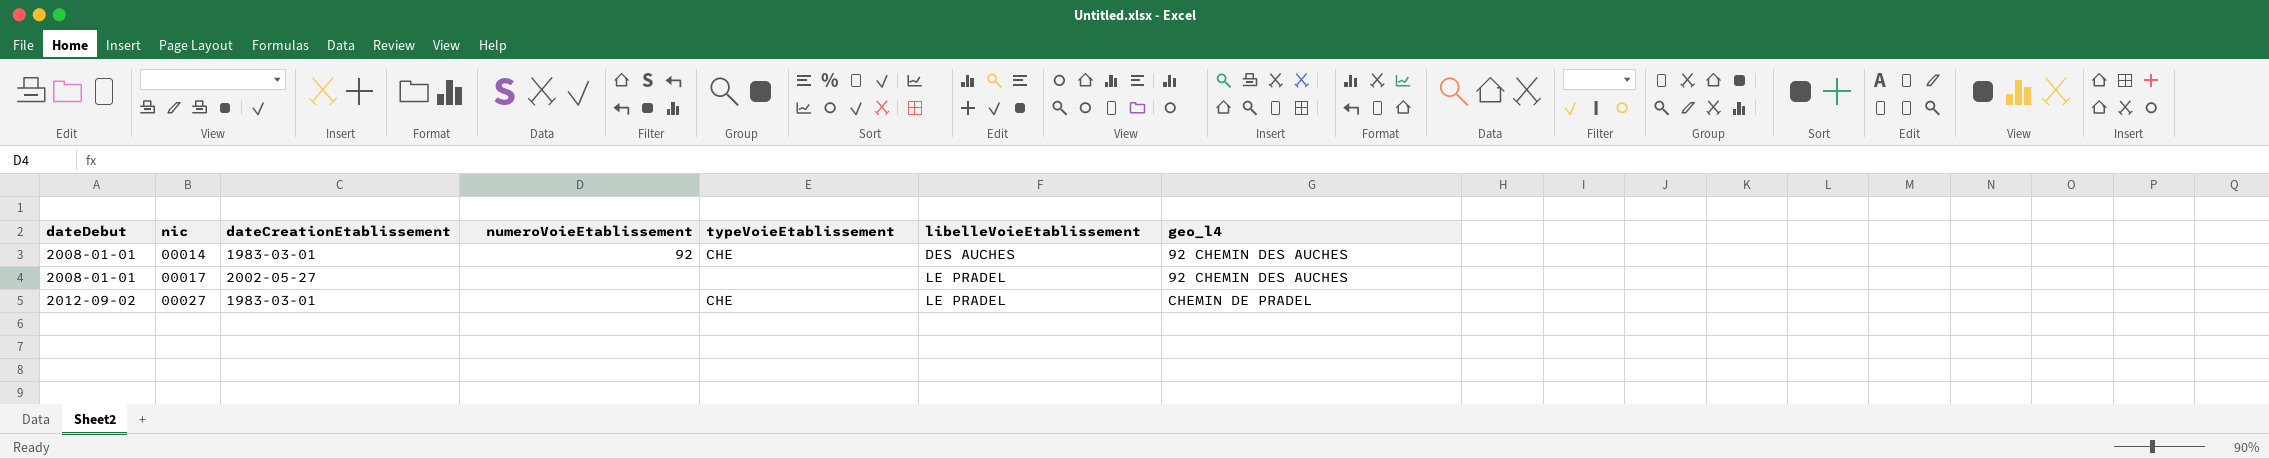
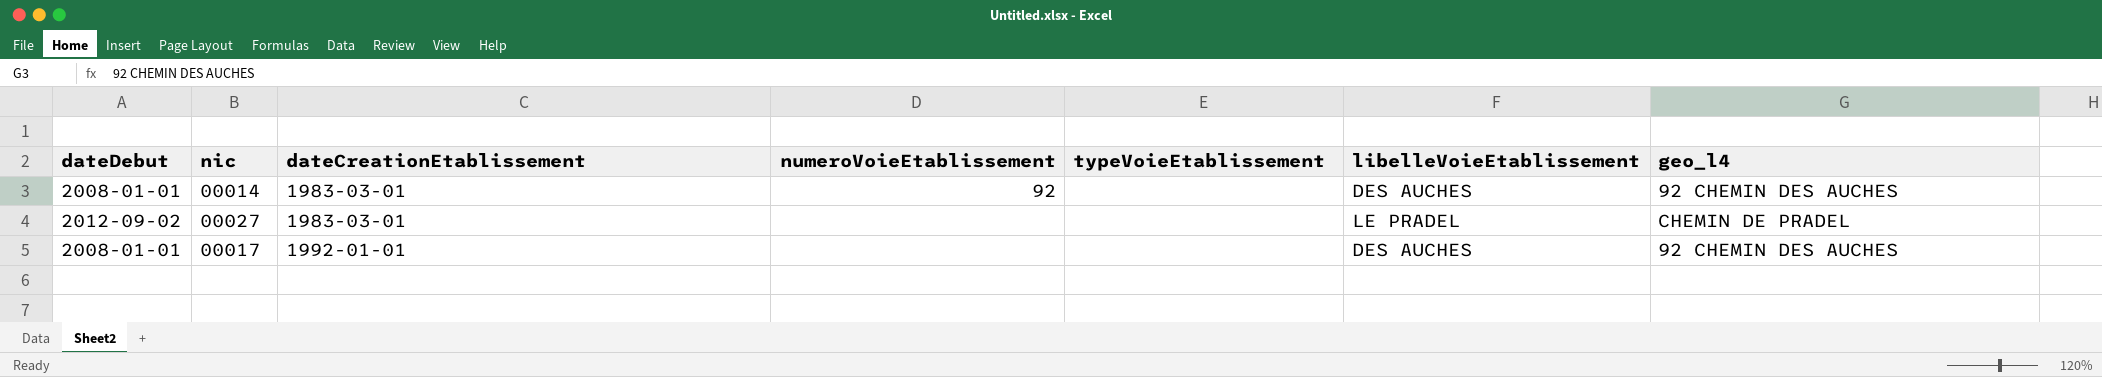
row order: dateDebut ascending -> dateCreationEtablissement ascending
00014 | typeVoieEtablissement: CHE -> none
00027 | typeVoieEtablissement: CHE -> none
00017 | dateCreationEtablissement: 2002-05-27 -> 1992-01-01
00017 | libelleVoieEtablissement: LE PRADEL -> DES AUCHES

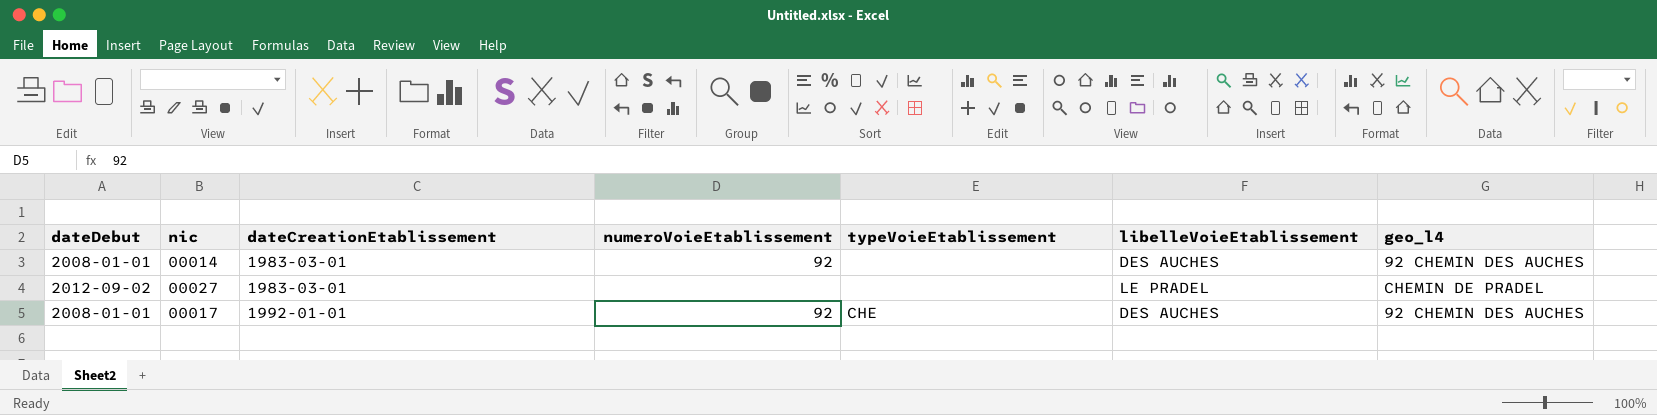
00017 | numeroVoieEtablissement: none -> 92
00017 | typeVoieEtablissement: none -> CHE

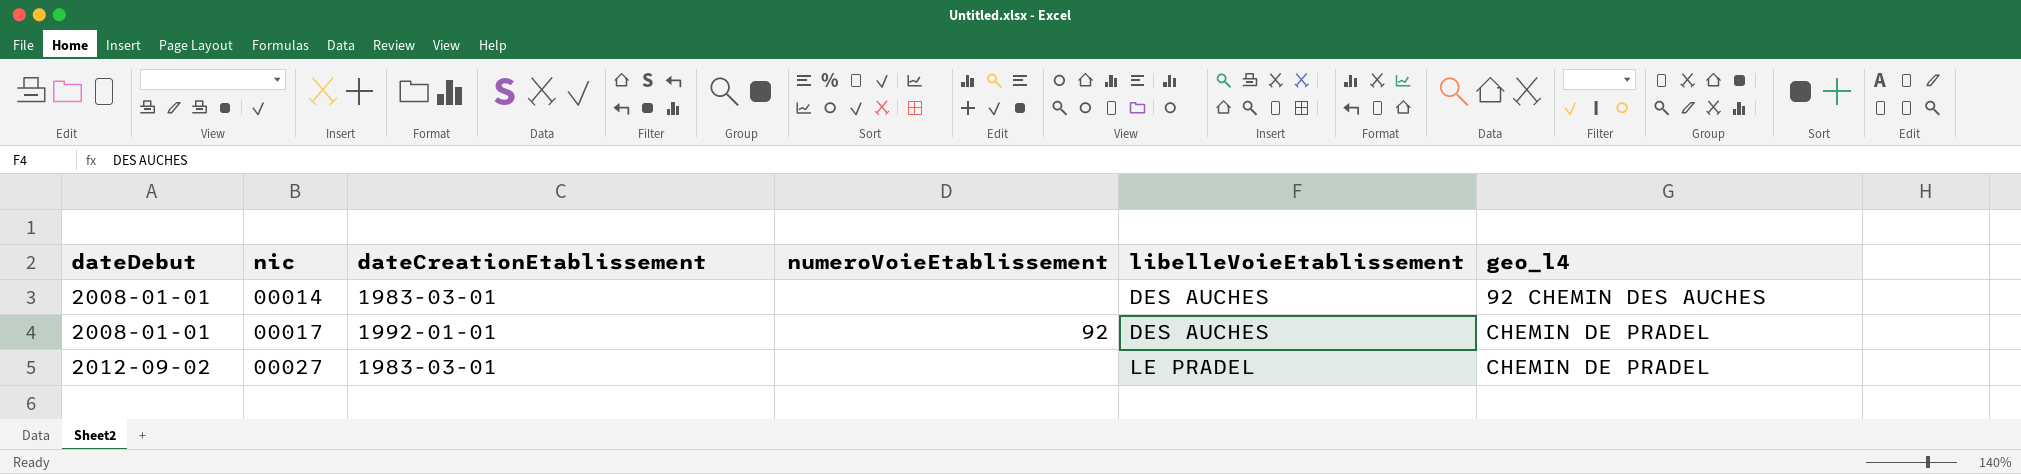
row order: dateCreationEtablissement ascending -> dateDebut ascending
column typeVoieEtablissement | position: 5 -> none
00014 | numeroVoieEtablissement: 92 -> none
00017 | geo_l4: 92 CHEMIN DES AUCHES -> CHEMIN DE PRADEL

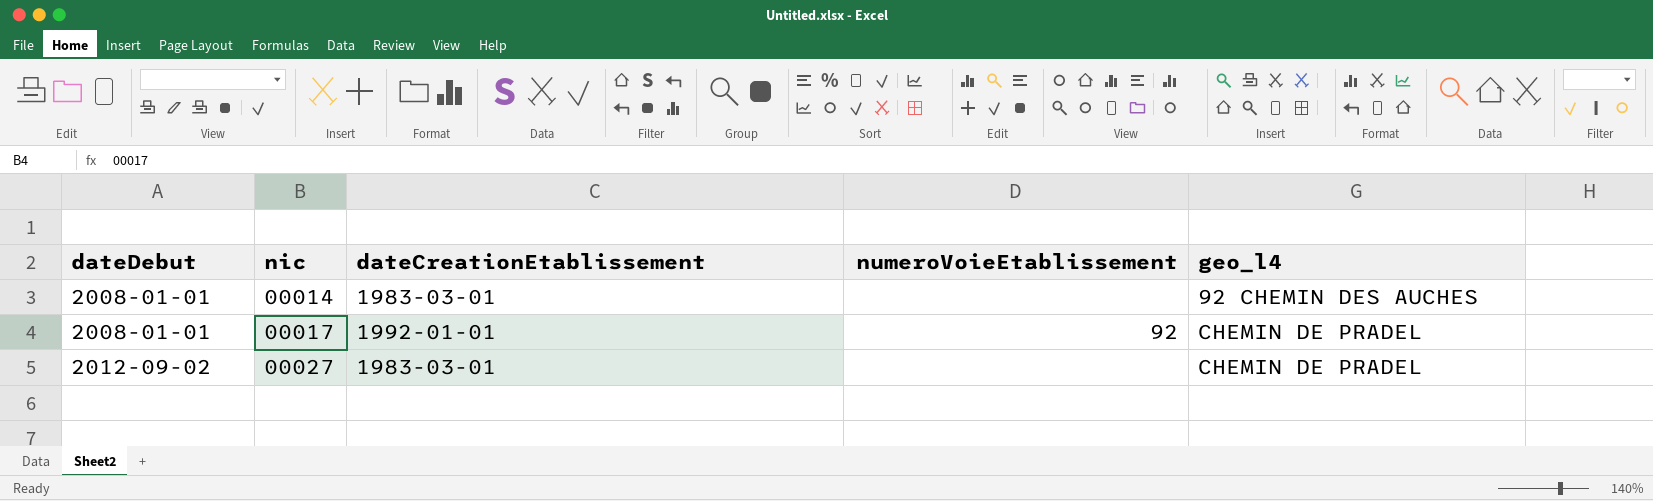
column libelleVoieEtablissement | position: 5 -> none

